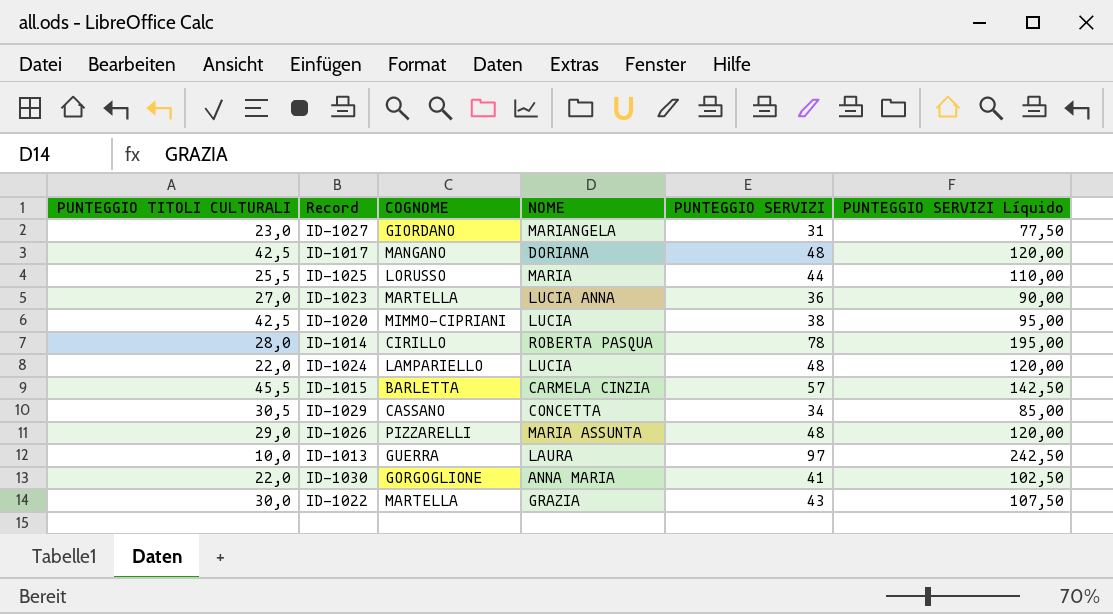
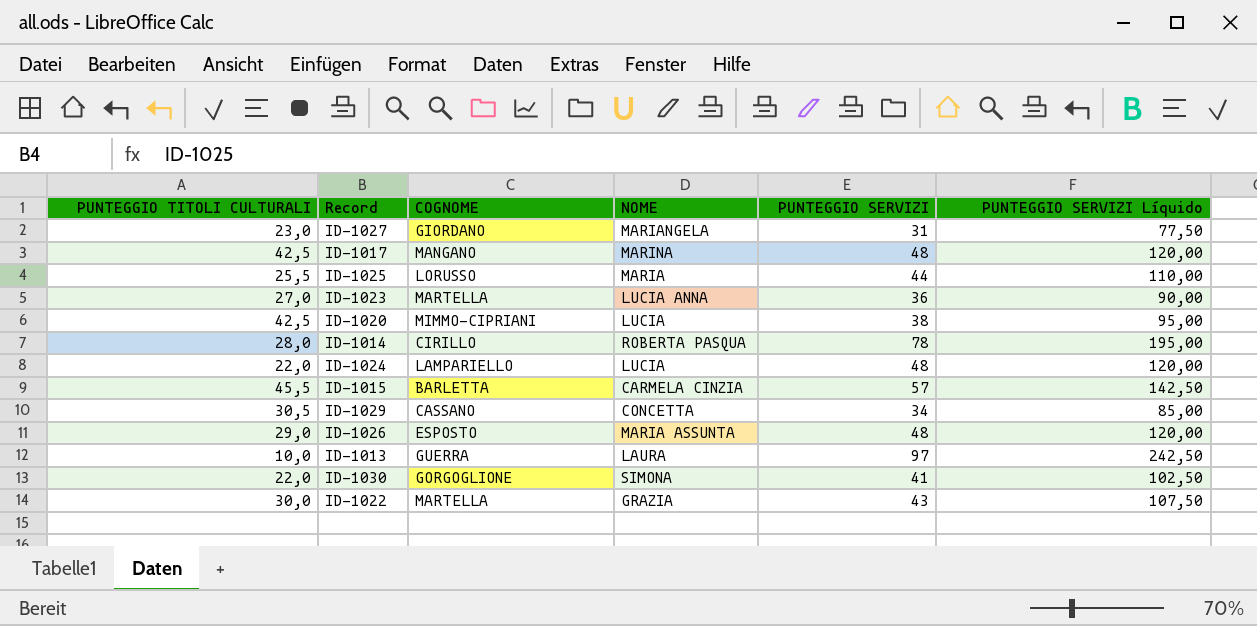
ID-1017 | NOME: DORIANA -> MARINA
ID-1026 | COGNOME: PIZZARELLI -> ESPOSTO
ID-1030 | NOME: ANNA MARIA -> SIMONA

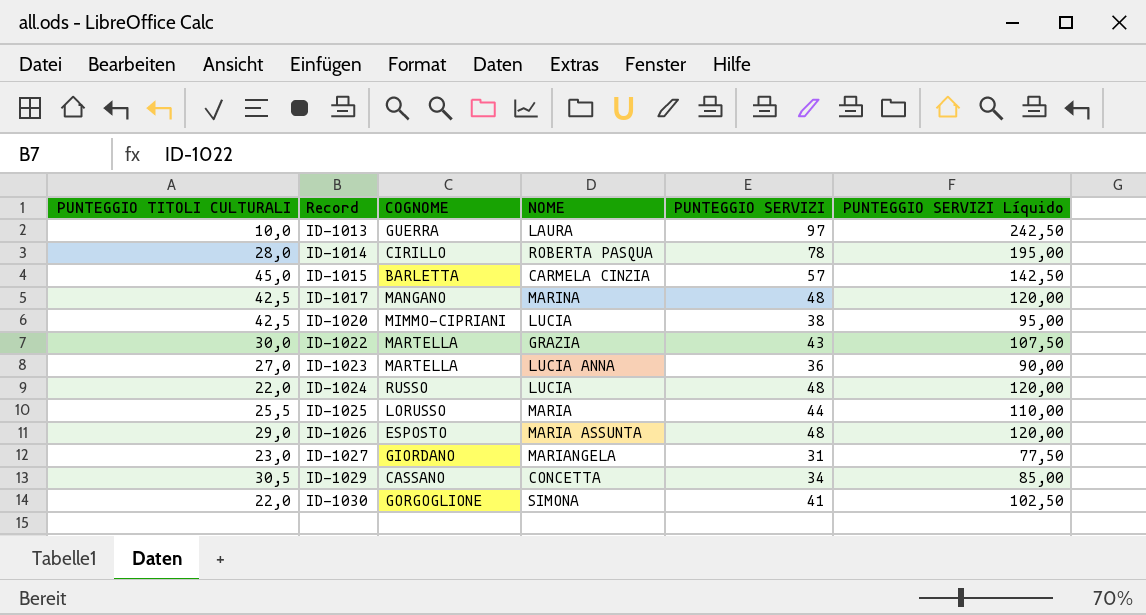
row order: none -> Record ascending
ID-1015 | PUNTEGGIO TITOLI CULTURALI: 45,5 -> 45,0
ID-1024 | COGNOME: LAMPARIELLO -> RUSSO

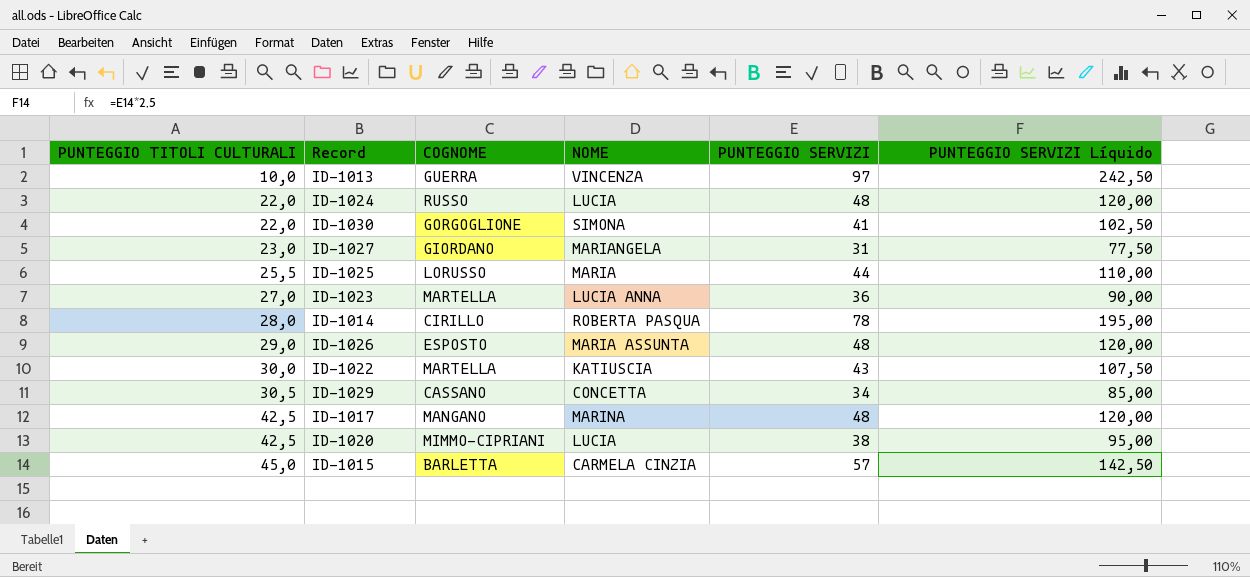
row order: Record ascending -> PUNTEGGIO TITOLI CULTURALI ascending
ID-1013 | NOME: LAURA -> VINCENZA
ID-1022 | NOME: GRAZIA -> KATIUSCIA

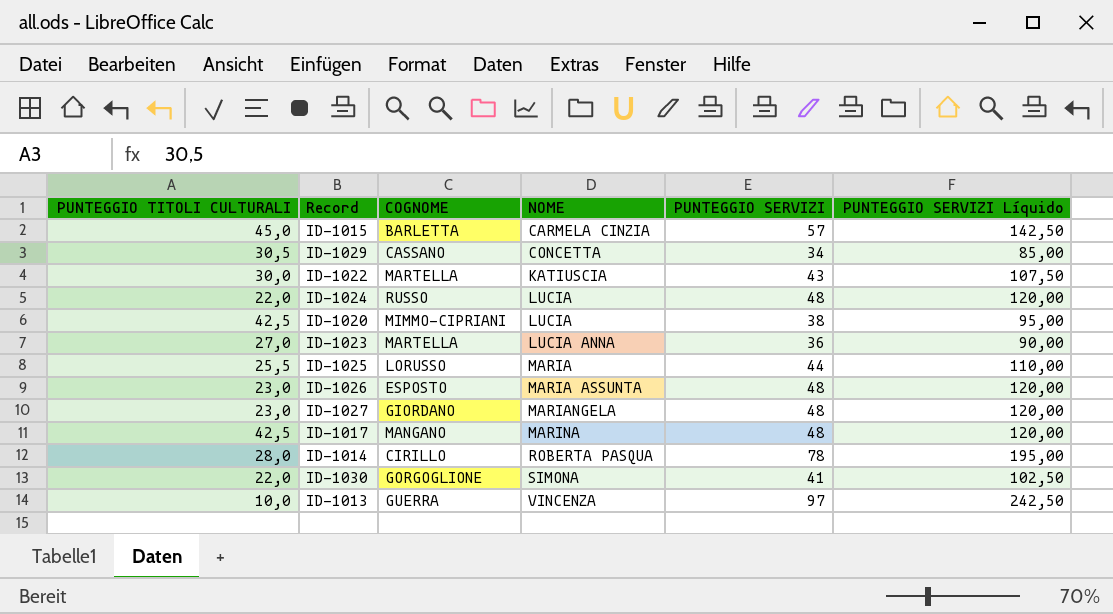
row order: PUNTEGGIO TITOLI CULTURALI ascending -> NOME ascending
ID-1026 | PUNTEGGIO TITOLI CULTURALI: 29,0 -> 23,0
ID-1027 | PUNTEGGIO SERVIZI: 31 -> 48
ID-1027 | PUNTEGGIO SERVIZI Líquido: 77,50 -> 120,00

